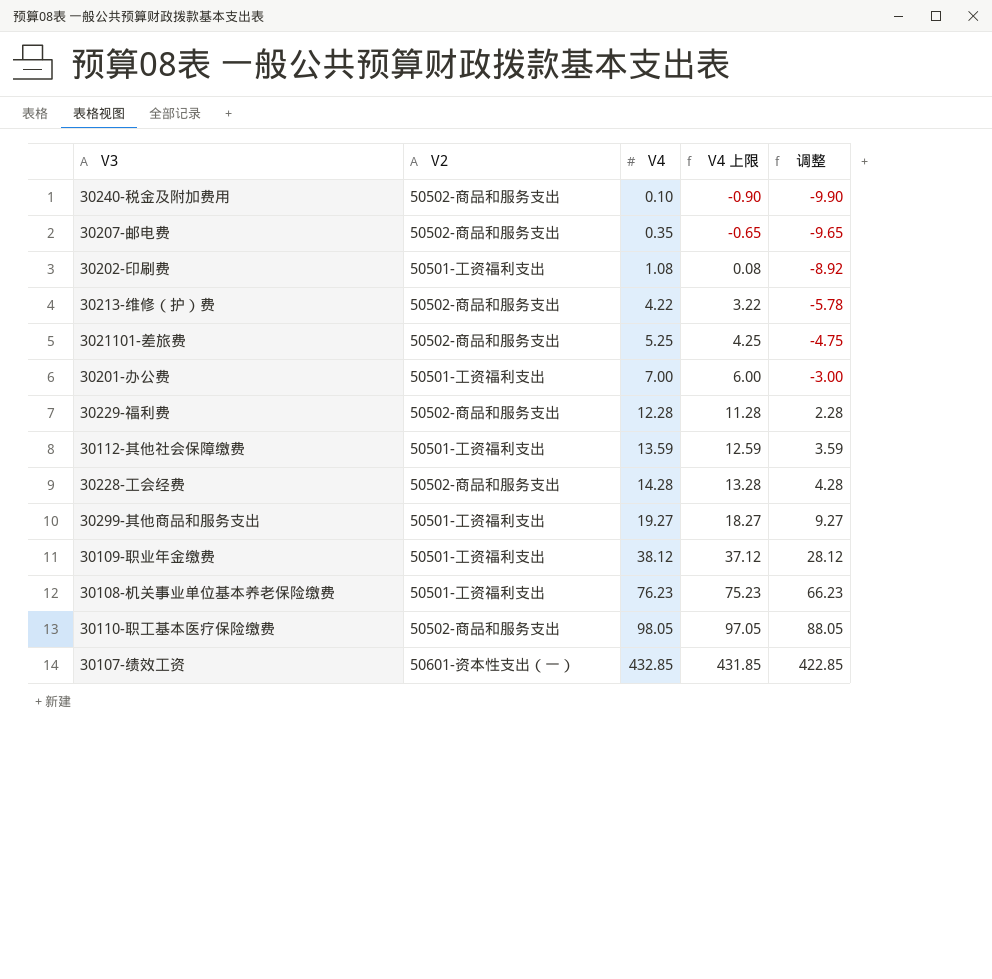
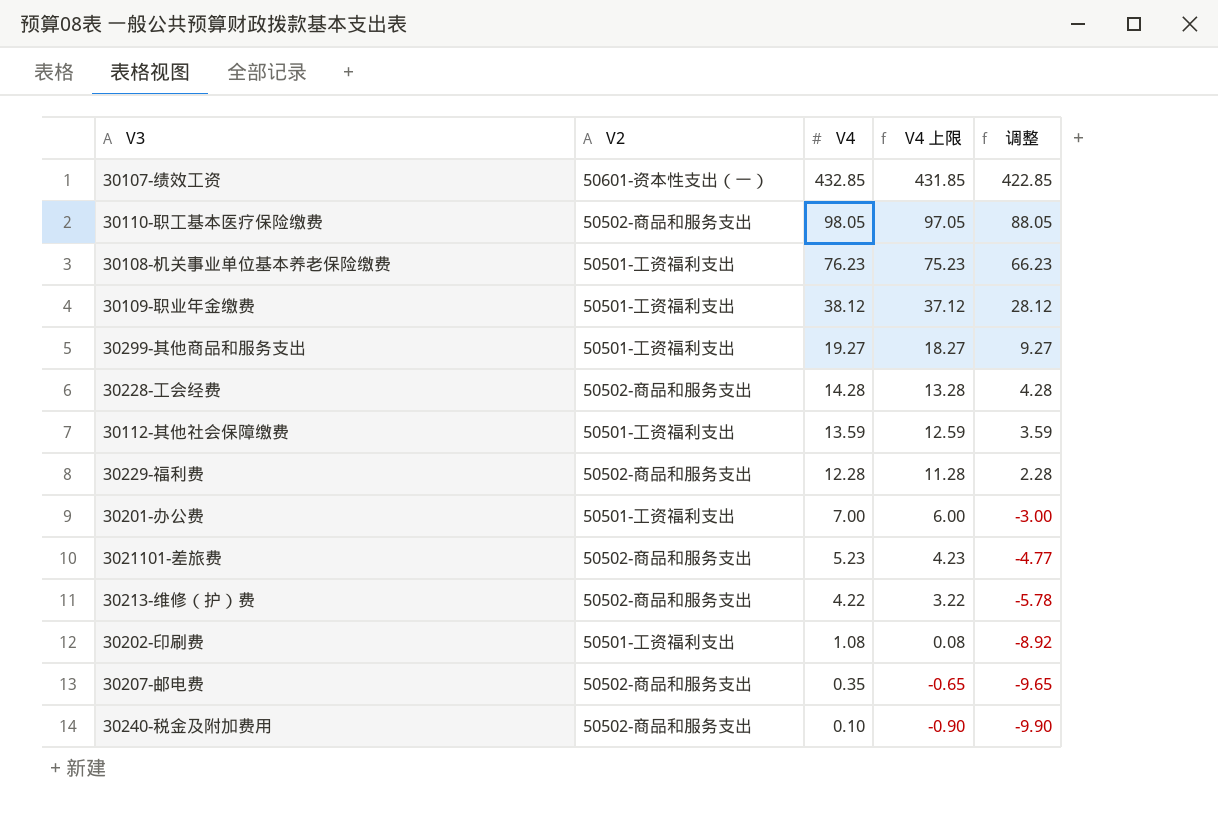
row order: V4 ascending -> V4 descending
3021101-差旅费 | V4: 5.25 -> 5.23
3021101-差旅费 | V4 上限: 4.25 -> 4.23
3021101-差旅费 | 调整: -4.75 -> -4.77

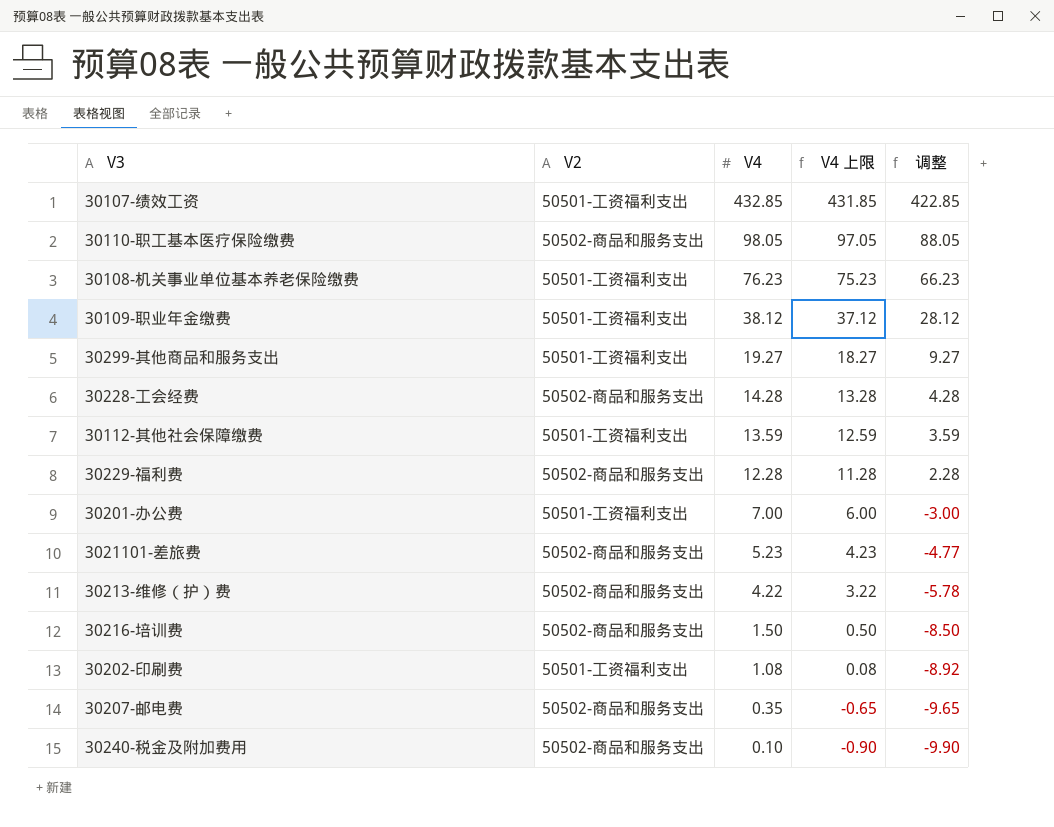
30107-绩效工资 | V2: 50601-资本性支出（一） -> 50501-工资福利支出
row 30216-培训费: none -> 50502-商品和服务支出 | 1.50 | 0.50 | -8.50

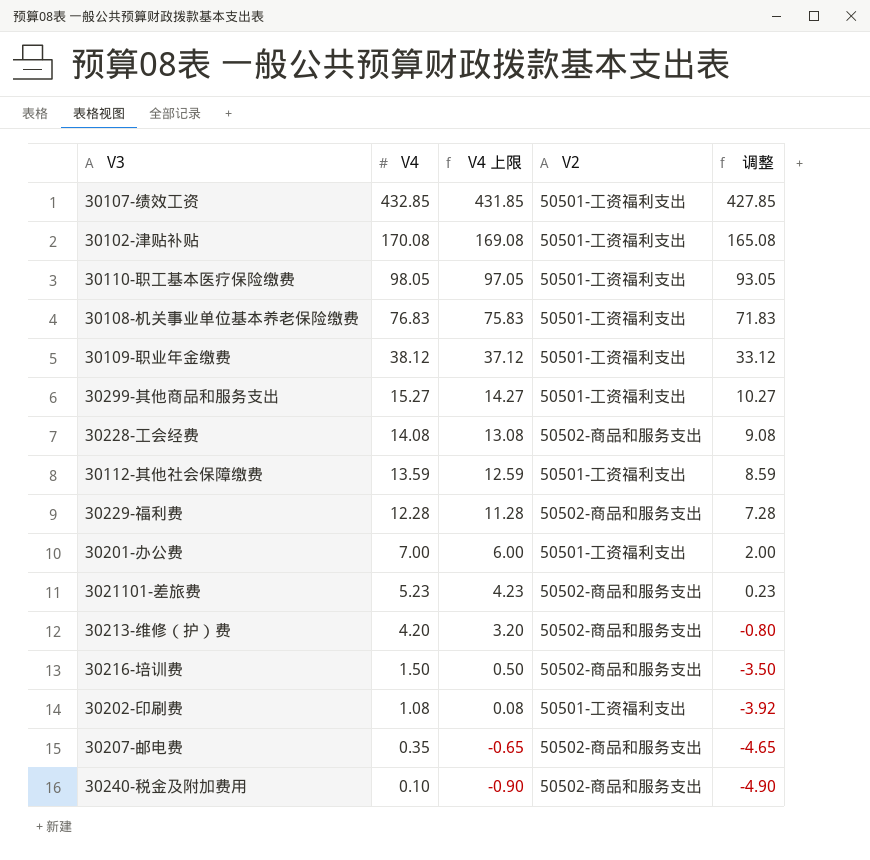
column V2 | position: 2 -> 4
column 调整 | formula: [V4] - 10 -> [V4] - 5
row 30102-津贴补贴: none -> 170.08 | 169.08 | 50501-工资福利支出 | 165.08
30110-职工基本医疗保险缴费 | V2: 50502-商品和服务支出 -> 50501-工资福利支出
30108-机关事业单位基本养老保险缴费 | V4: 76.23 -> 76.83
30108-机关事业单位基本养老保险缴费 | V4 上限: 75.23 -> 75.83
30299-其他商品和服务支出 | V4: 19.27 -> 15.27
30299-其他商品和服务支出 | V4 上限: 18.27 -> 14.27
30228-工会经费 | V4: 14.28 -> 14.08
30228-工会经费 | V4 上限: 13.28 -> 13.08
30213-维修（护）费 | V4: 4.22 -> 4.20
30213-维修（护）费 | V4 上限: 3.22 -> 3.20

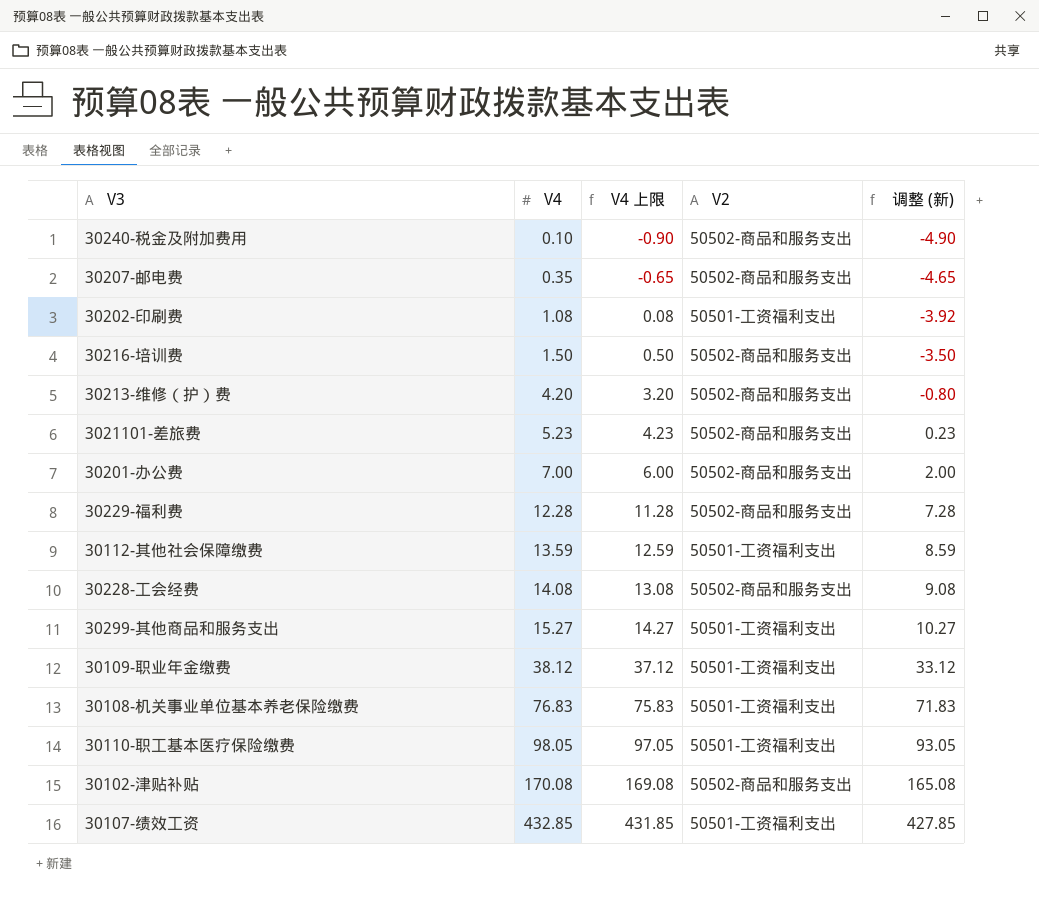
row order: V4 descending -> V4 ascending
column name: 调整 -> 调整 (新)
30201-办公费 | V2: 50501-工资福利支出 -> 50502-商品和服务支出
30102-津贴补贴 | V2: 50501-工资福利支出 -> 50502-商品和服务支出

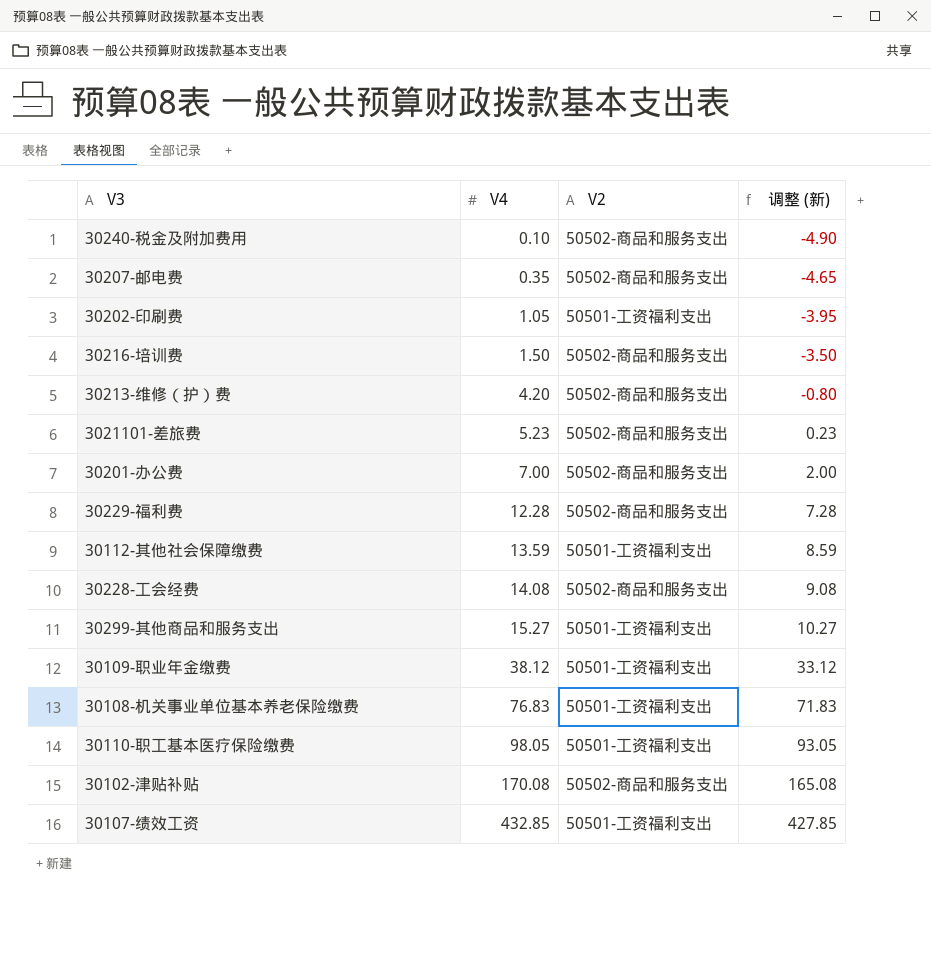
column V4 上限 | formula: [V4] - 1 -> none
30202-印刷费 | V4: 1.08 -> 1.05
30202-印刷费 | 调整 (新): -3.92 -> -3.95

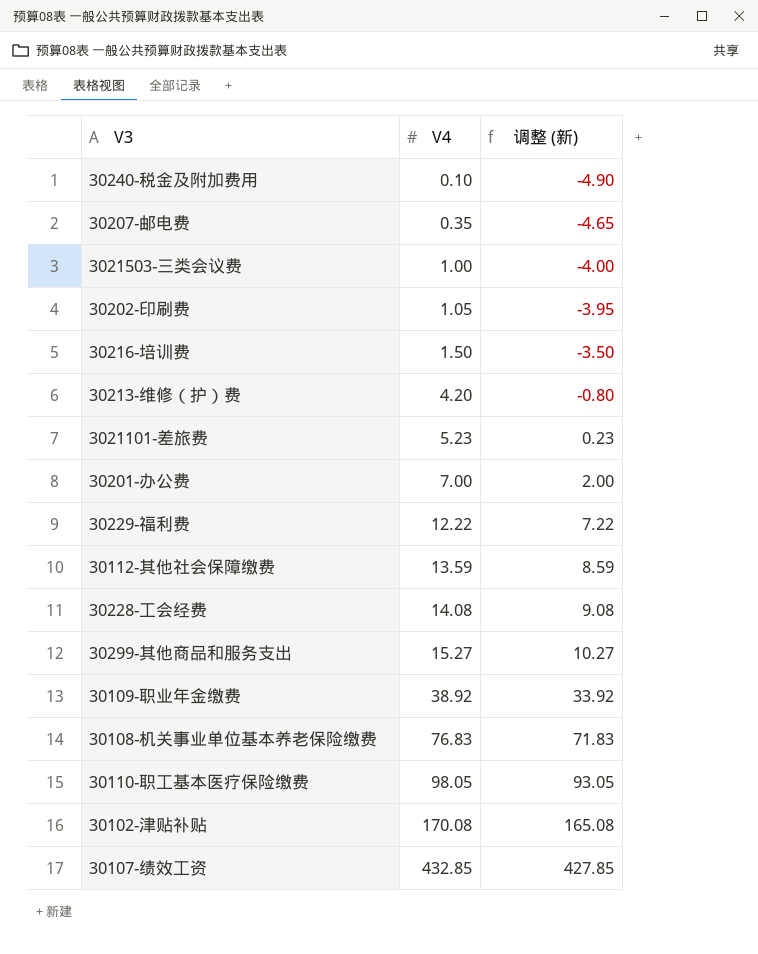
column V2 | position: 3 -> none
row 3021503-三类会议费: none -> 1.00 | -4.00
30229-福利费 | V4: 12.28 -> 12.22
30229-福利费 | 调整 (新): 7.28 -> 7.22
30109-职业年金缴费 | V4: 38.12 -> 38.92
30109-职业年金缴费 | 调整 (新): 33.12 -> 33.92

